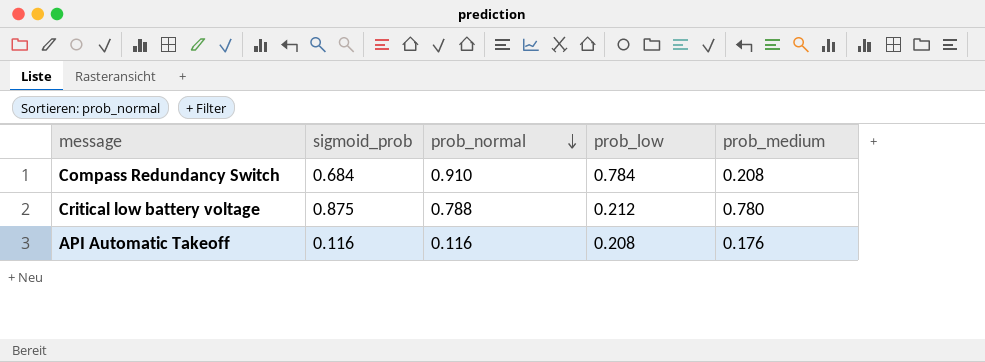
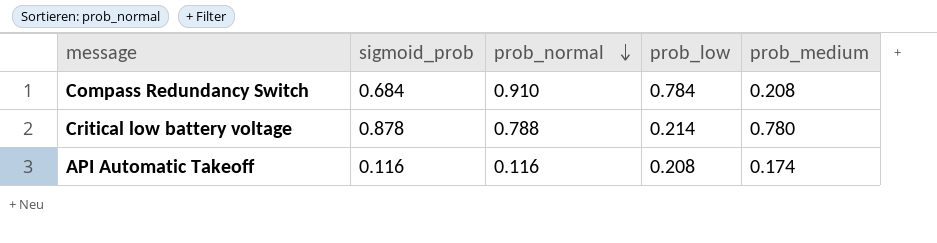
Critical low battery voltage | sigmoid_prob: 0.875 -> 0.878
Critical low battery voltage | prob_low: 0.212 -> 0.214
API Automatic Takeoff | prob_medium: 0.176 -> 0.174

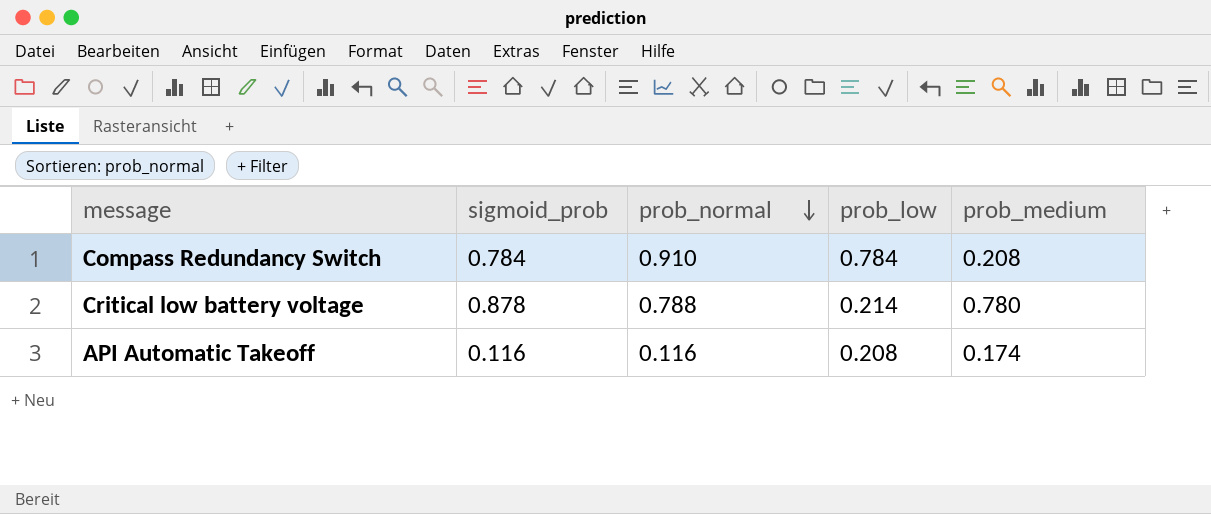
Compass Redundancy Switch | sigmoid_prob: 0.684 -> 0.784

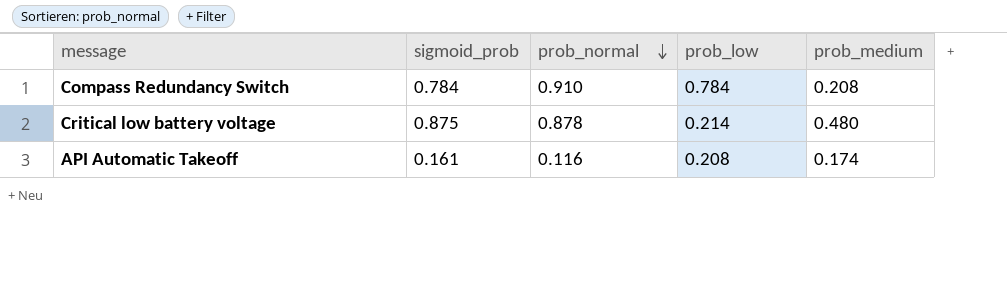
Critical low battery voltage | sigmoid_prob: 0.878 -> 0.875
Critical low battery voltage | prob_normal: 0.788 -> 0.878
Critical low battery voltage | prob_medium: 0.780 -> 0.480
API Automatic Takeoff | sigmoid_prob: 0.116 -> 0.161

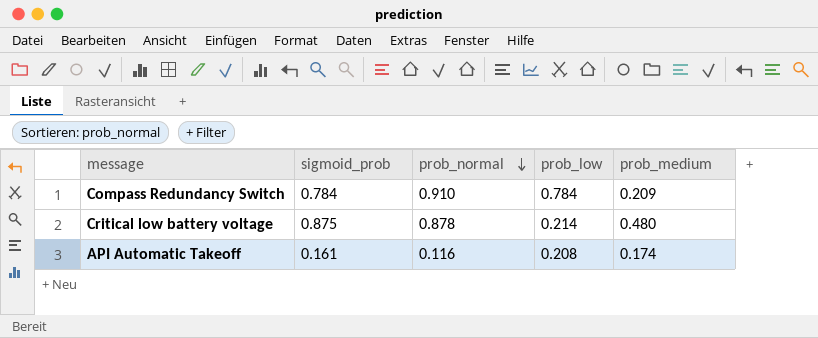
Compass Redundancy Switch | prob_medium: 0.208 -> 0.209

